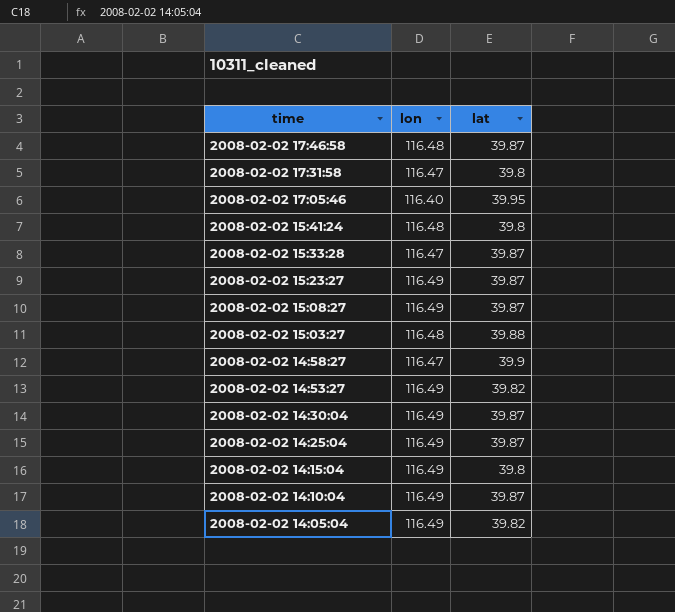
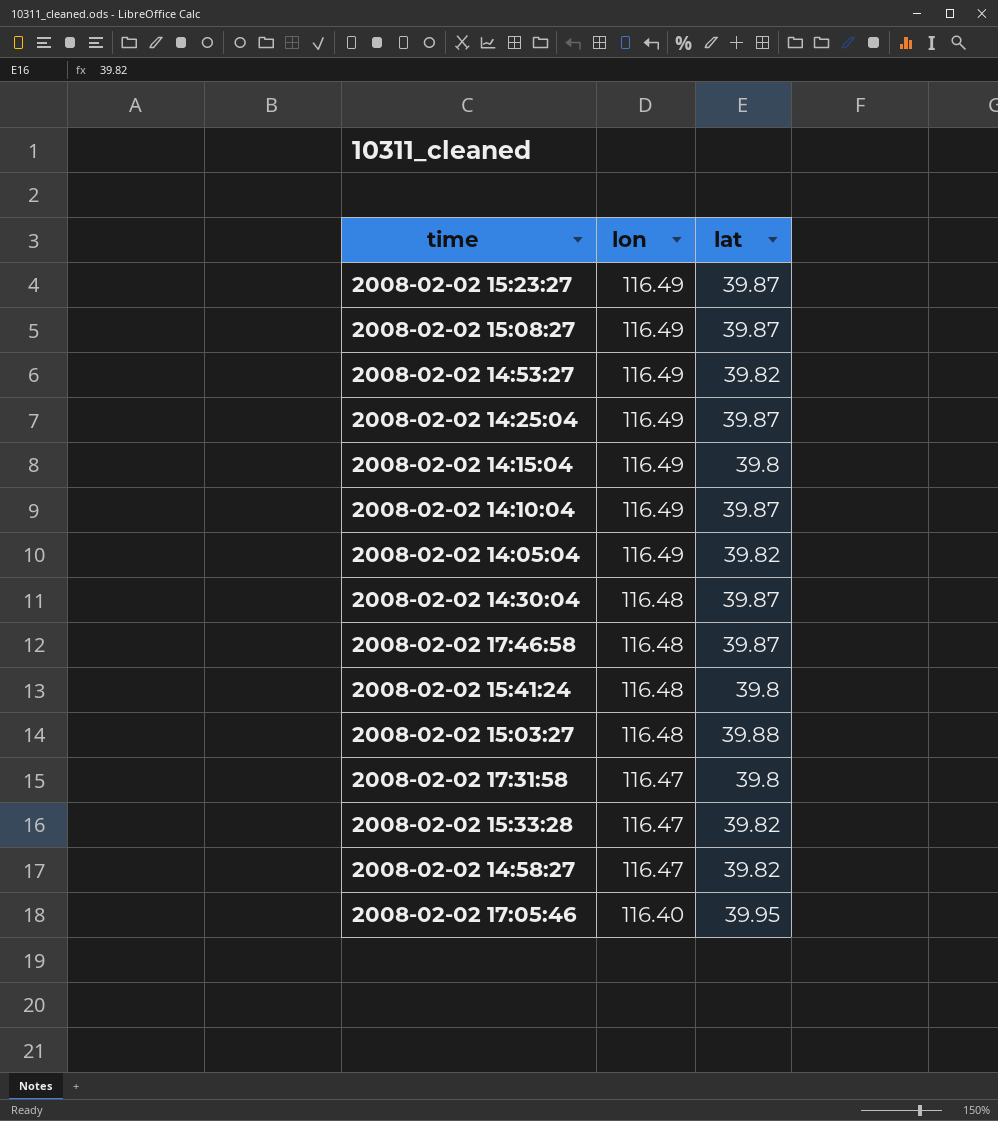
row order: time descending -> lon descending
2008-02-02 14:30:04 | lon: 116.49 -> 116.48
2008-02-02 15:33:28 | lat: 39.87 -> 39.82
2008-02-02 14:58:27 | lat: 39.9 -> 39.82

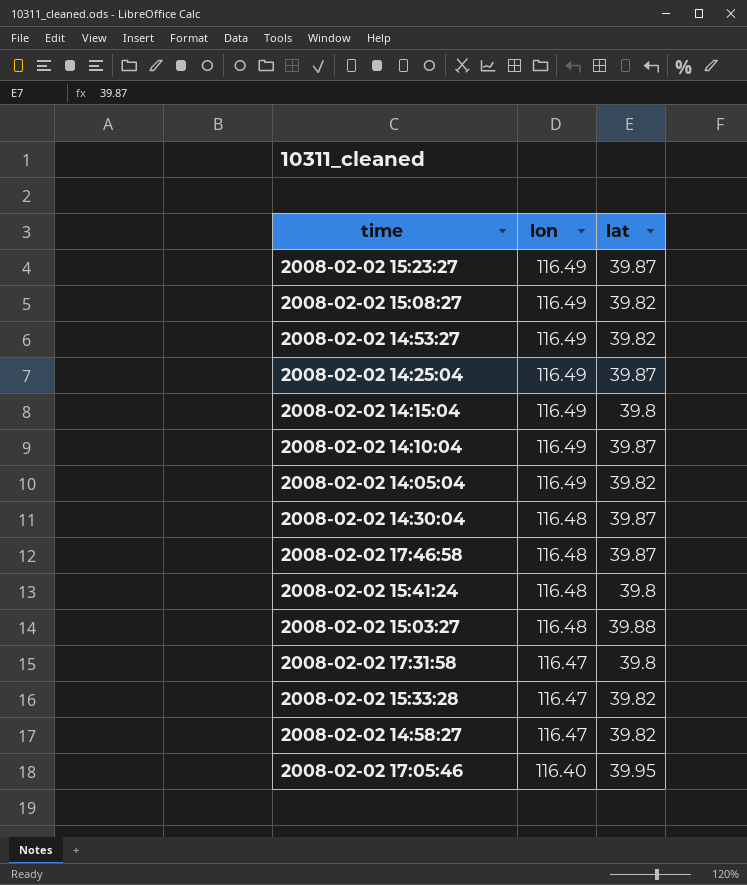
2008-02-02 15:08:27 | lat: 39.87 -> 39.82

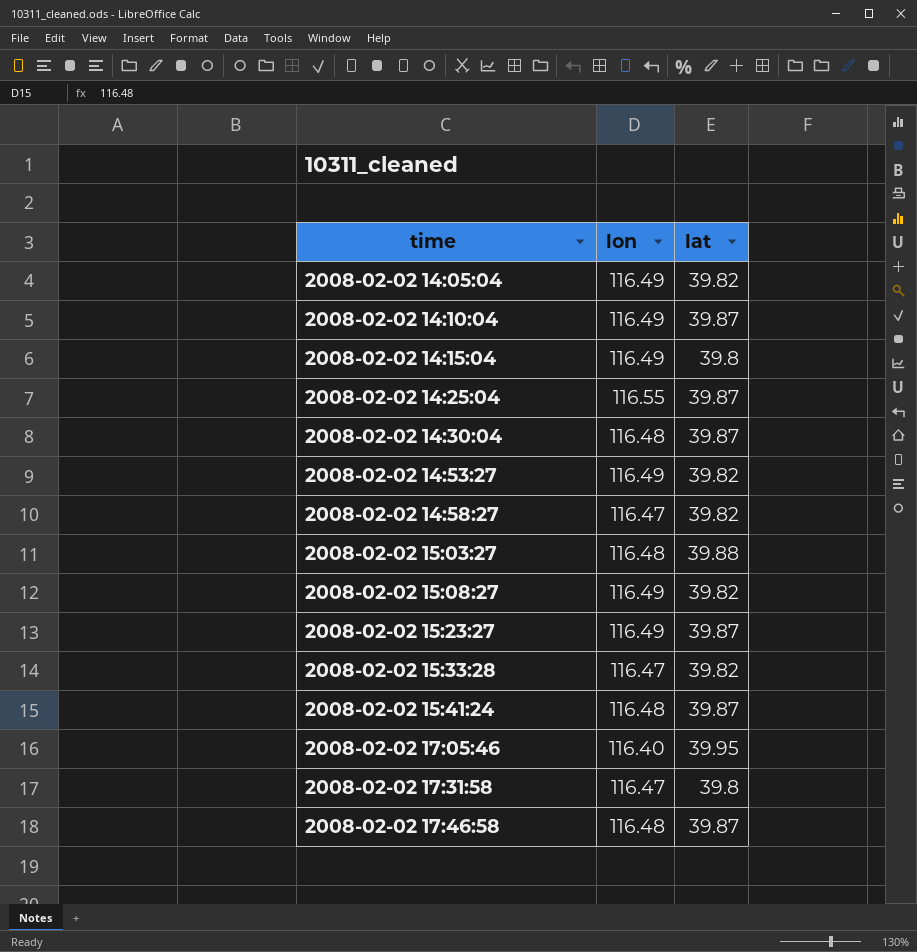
row order: lon descending -> time ascending
2008-02-02 14:25:04 | lon: 116.49 -> 116.55
2008-02-02 15:41:24 | lat: 39.8 -> 39.87

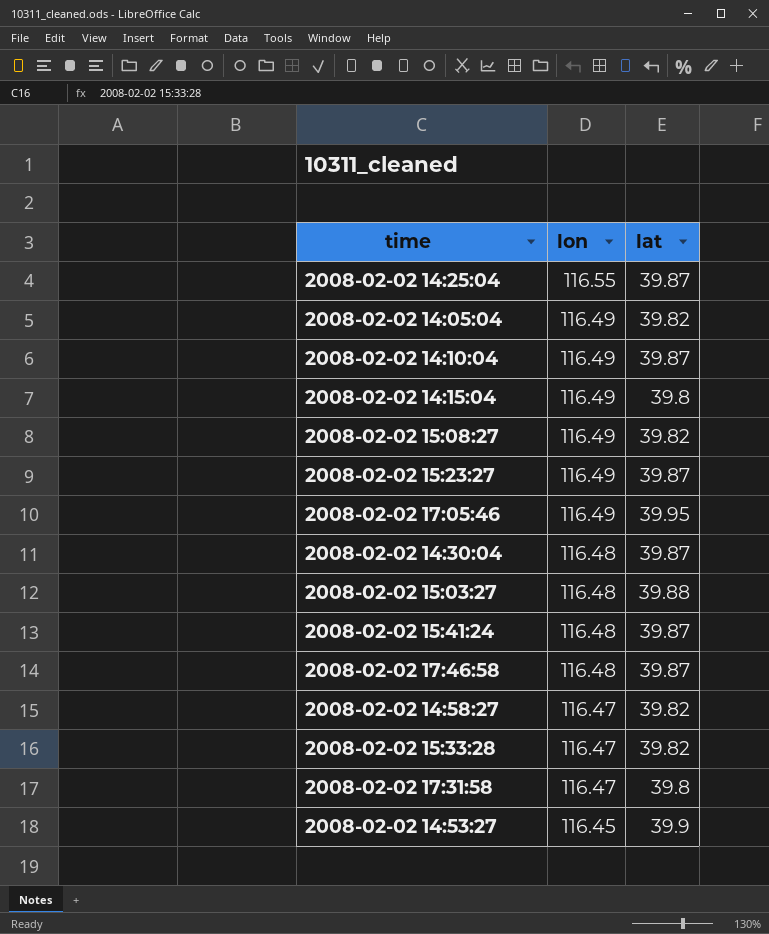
row order: time ascending -> lon descending
2008-02-02 17:05:46 | lon: 116.40 -> 116.49
2008-02-02 14:53:27 | lon: 116.49 -> 116.45
2008-02-02 14:53:27 | lat: 39.82 -> 39.9

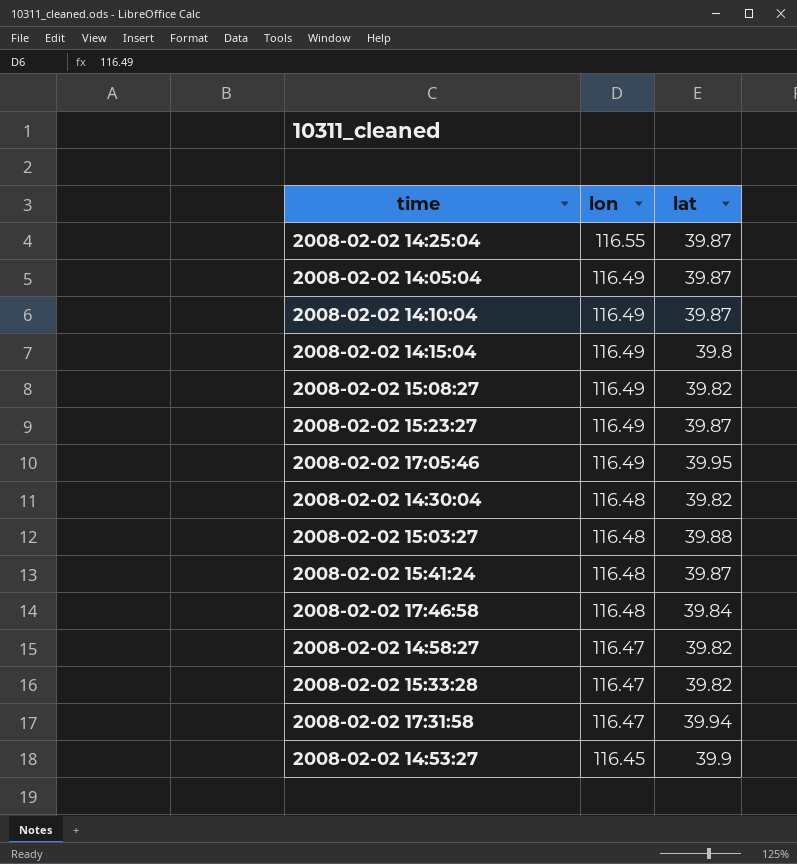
2008-02-02 14:05:04 | lat: 39.82 -> 39.87
2008-02-02 14:30:04 | lat: 39.87 -> 39.82
2008-02-02 17:46:58 | lat: 39.87 -> 39.84
2008-02-02 17:31:58 | lat: 39.8 -> 39.94

